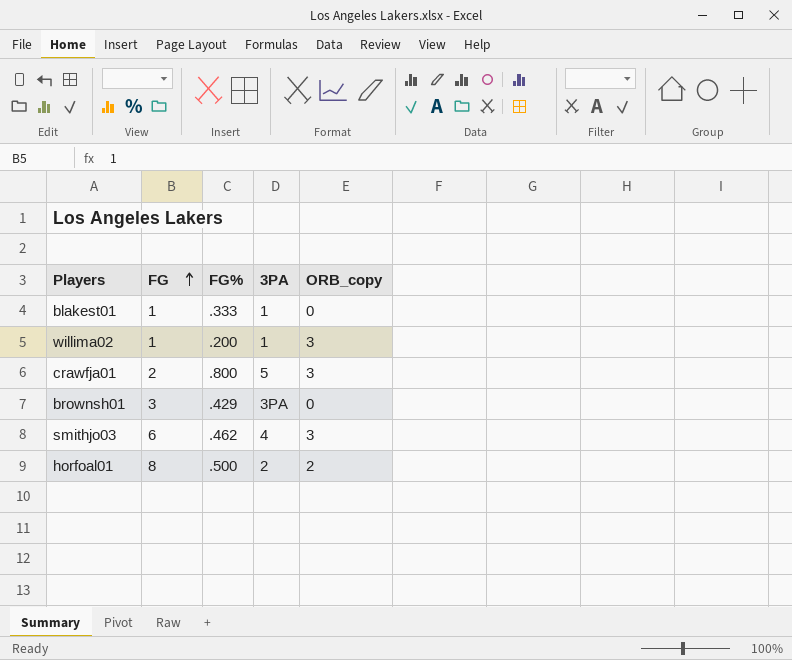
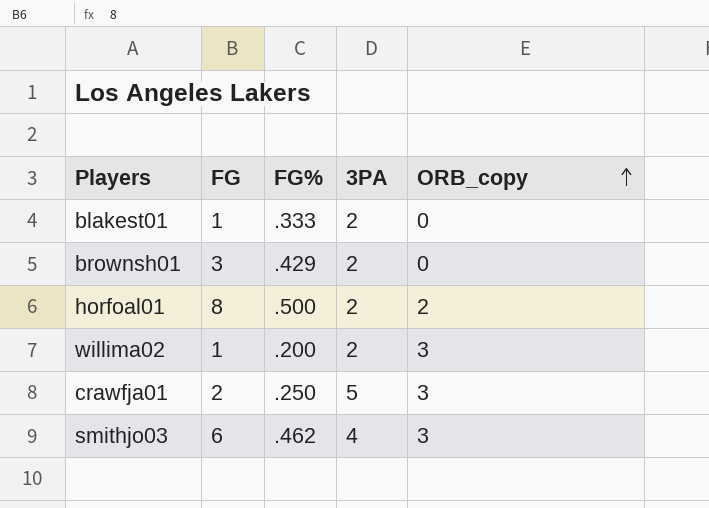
row order: FG ascending -> ORB_copy ascending
blakest01 | 3PA: 1 -> 2
brownsh01 | 3PA: 3PA -> 2
willima02 | 3PA: 1 -> 2
crawfja01 | FG%: .800 -> .250

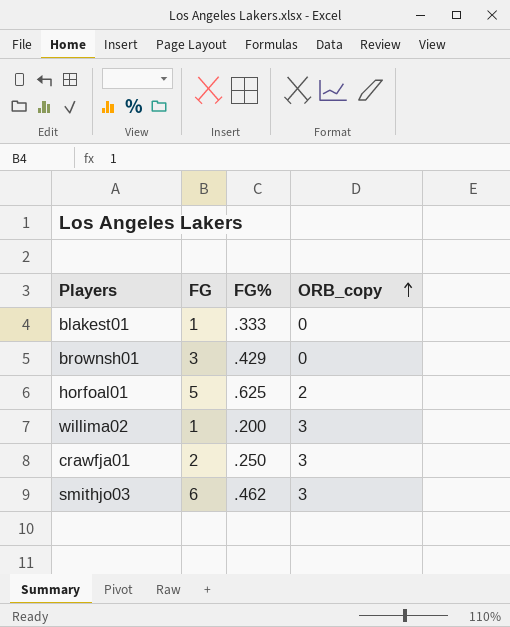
column 3PA | position: 4 -> none
horfoal01 | FG: 8 -> 5
horfoal01 | FG%: .500 -> .625

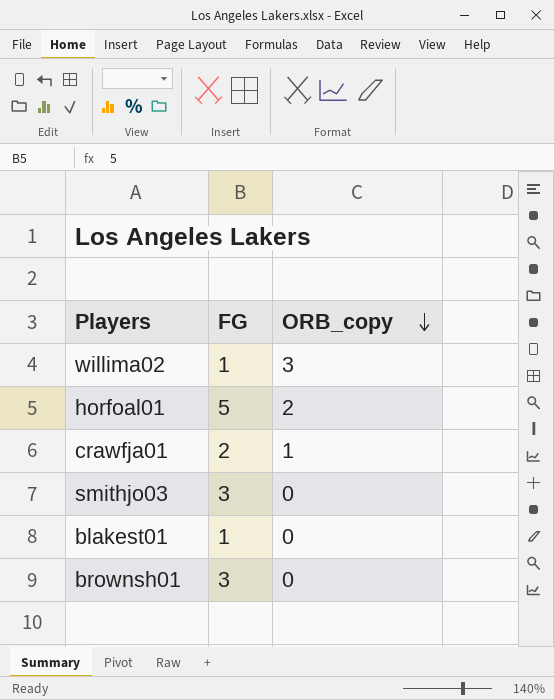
row order: ORB_copy ascending -> ORB_copy descending
column FG% | position: 3 -> none
crawfja01 | ORB_copy: 3 -> 1
smithjo03 | FG: 6 -> 3
smithjo03 | ORB_copy: 3 -> 0

